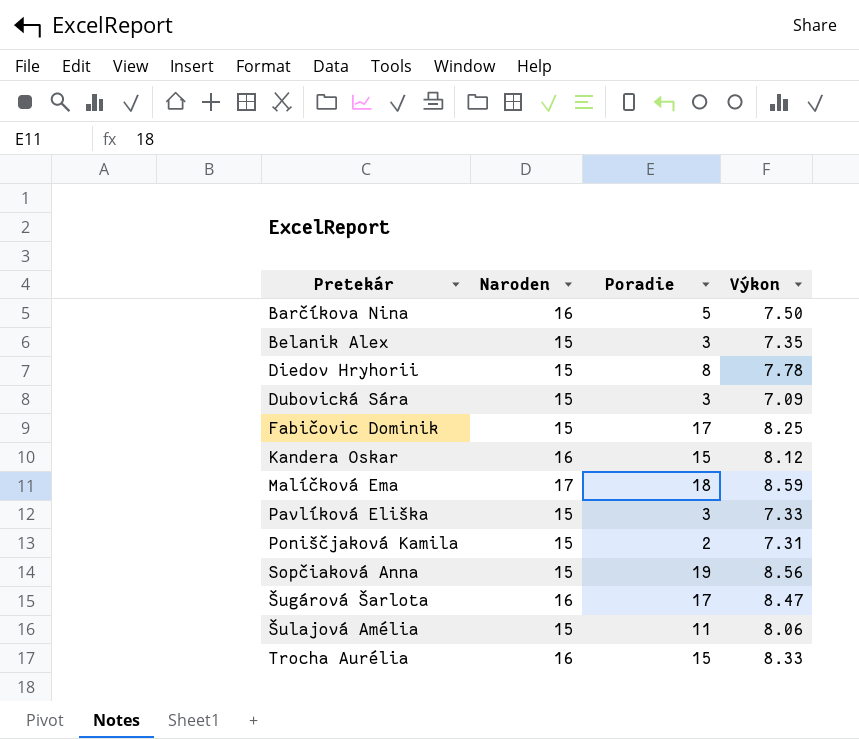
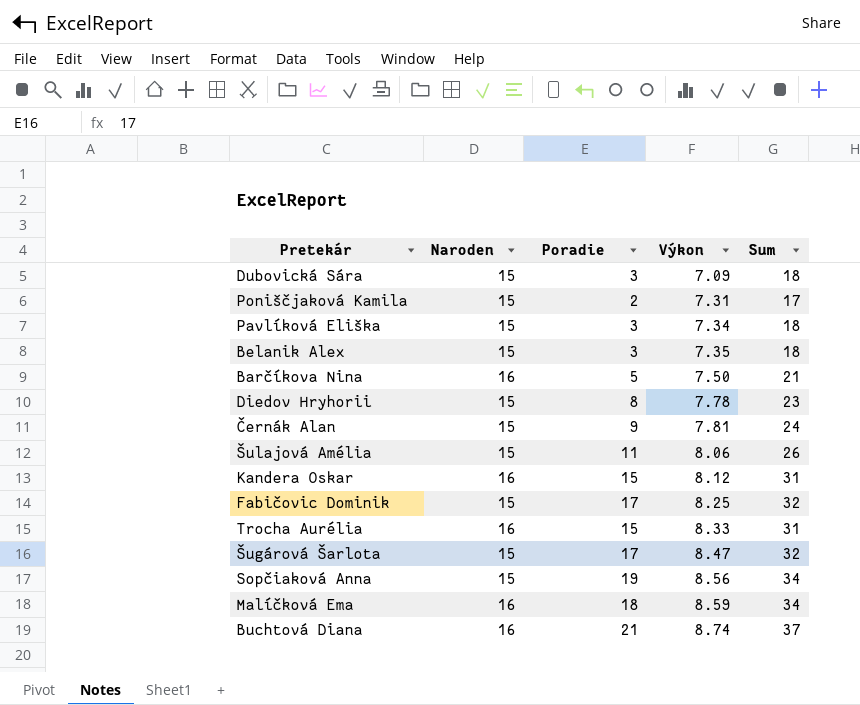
row order: Pretekár ascending -> Výkon ascending
column Sum | formula: none -> [Naroden] + [Poradie]
Pavlíková Eliška | Výkon: 7.33 -> 7.34
row Černák Alan: none -> 15 | 9 | 7.81 | 24
Šugárová Šarlota | Naroden: 16 -> 15
Malíčková Ema | Naroden: 17 -> 16
row Buchtová Diana: none -> 16 | 21 | 8.74 | 37

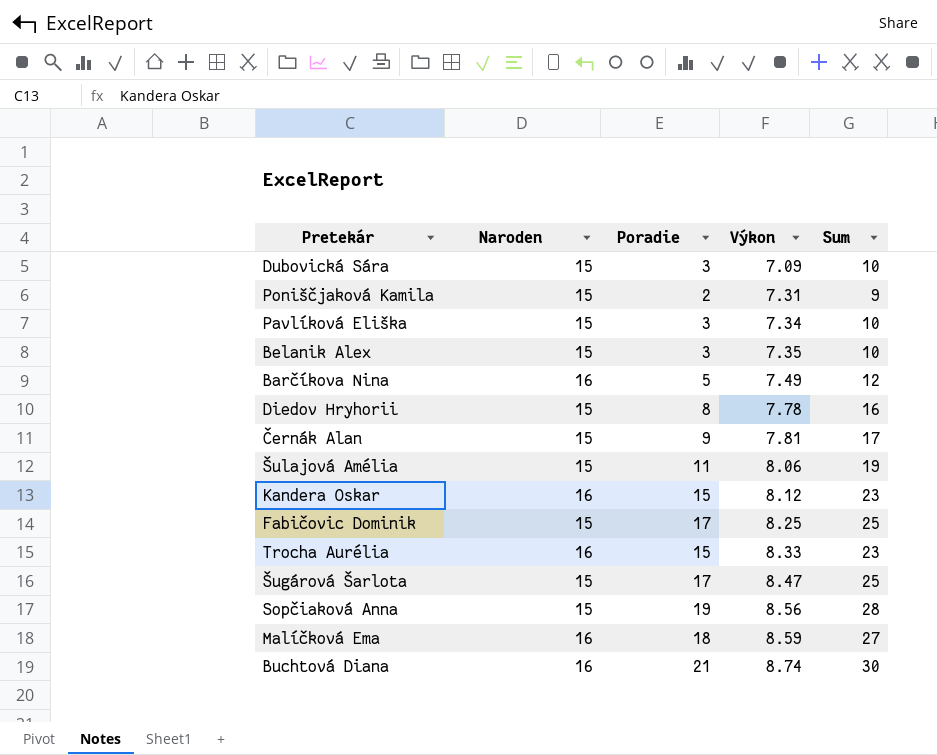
column Sum | formula: [Naroden] + [Poradie] -> [Poradie] + [Výkon]
Barčíkova Nina | Výkon: 7.50 -> 7.49

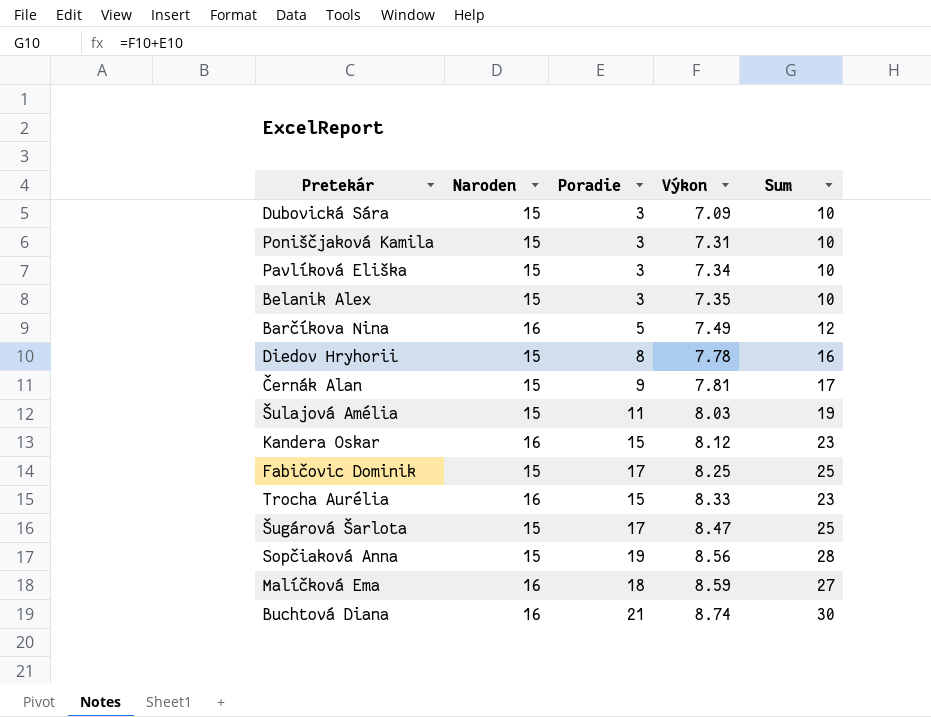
Poniščjaková Kamila | Poradie: 2 -> 3
Poniščjaková Kamila | Sum: 9 -> 10
Šulajová Amélia | Výkon: 8.06 -> 8.03

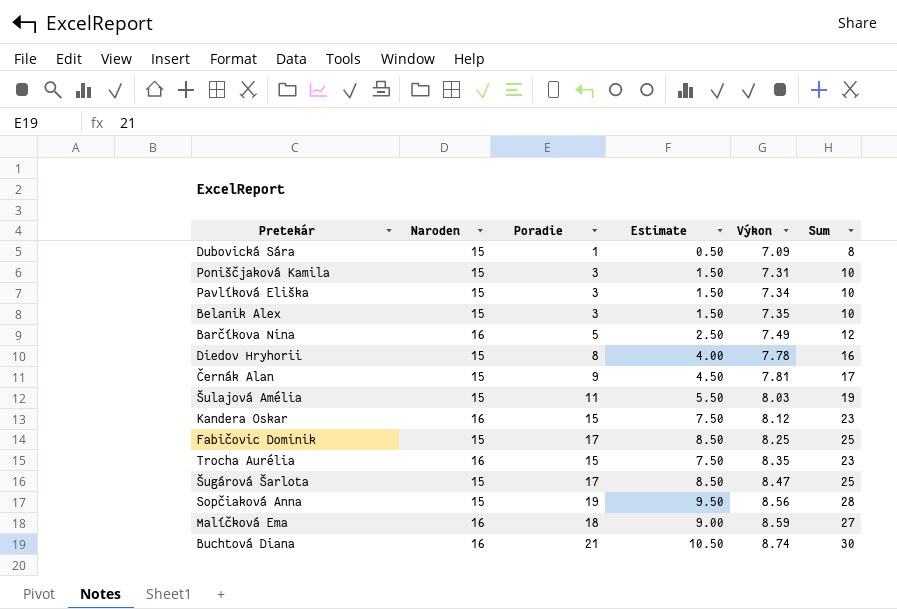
column Estimate | formula: none -> [Poradie] * 0.5
Dubovická Sára | Poradie: 3 -> 1
Dubovická Sára | Sum: 10 -> 8
Trocha Aurélia | Výkon: 8.33 -> 8.35

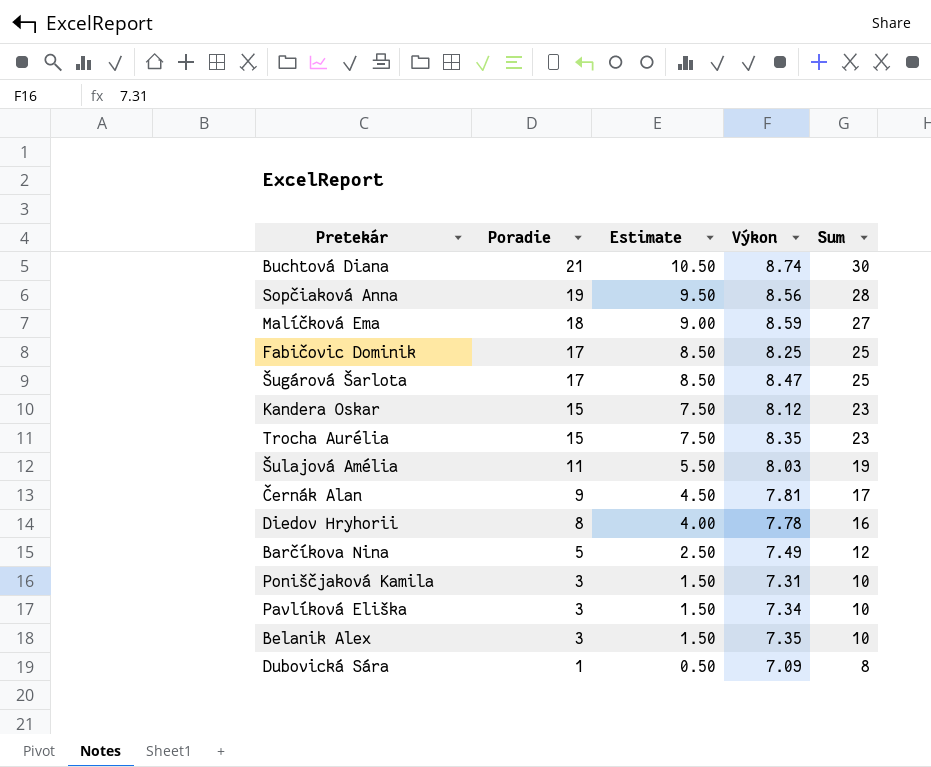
row order: Výkon ascending -> Poradie descending
column Naroden | position: 2 -> none

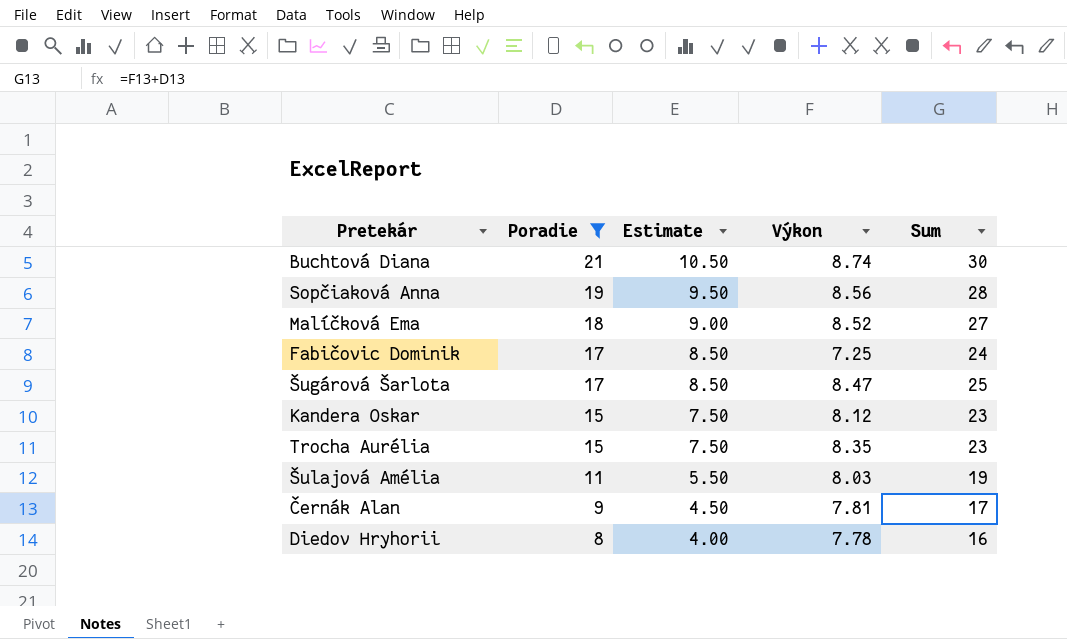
filter: none -> Poradie >= 8
Malíčková Ema | Výkon: 8.59 -> 8.52
Fabičovic Dominik | Výkon: 8.25 -> 7.25
Fabičovic Dominik | Sum: 25 -> 24

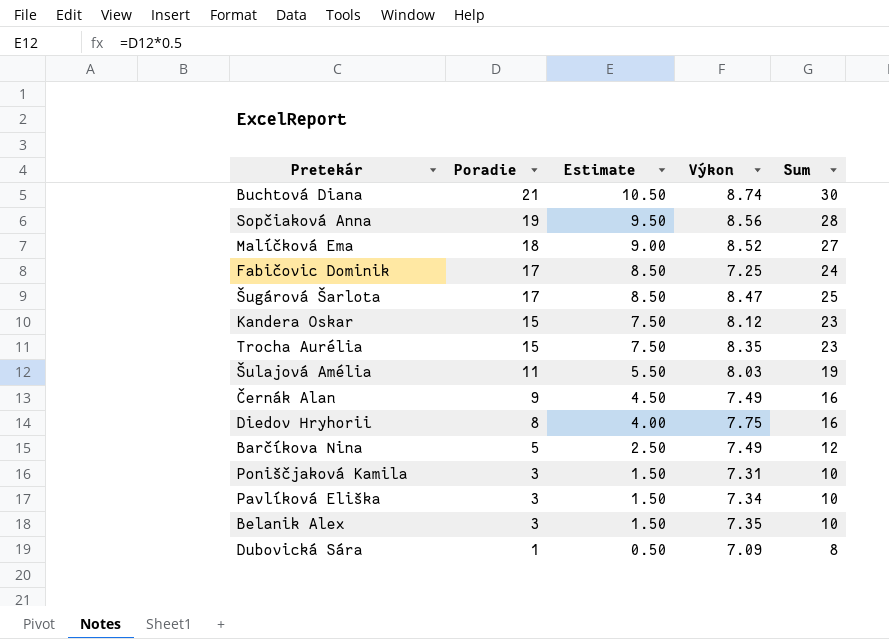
filter: Poradie >= 8 -> none
Černák Alan | Výkon: 7.81 -> 7.49
Černák Alan | Sum: 17 -> 16
Diedov Hryhorii | Výkon: 7.78 -> 7.75

